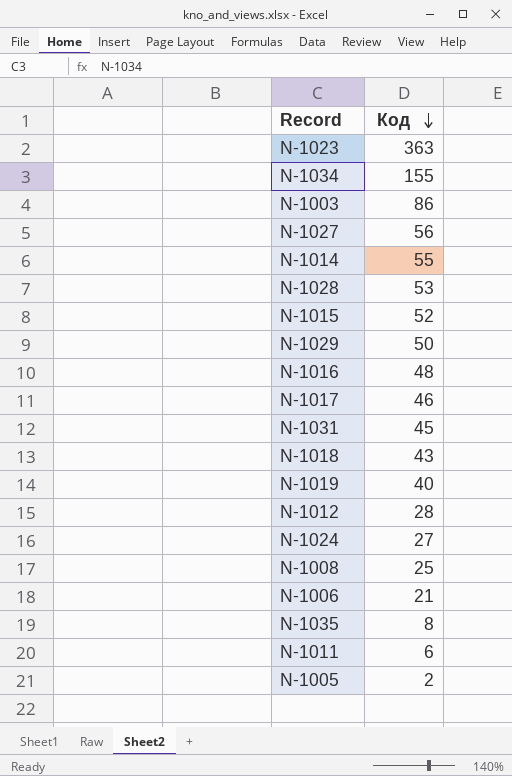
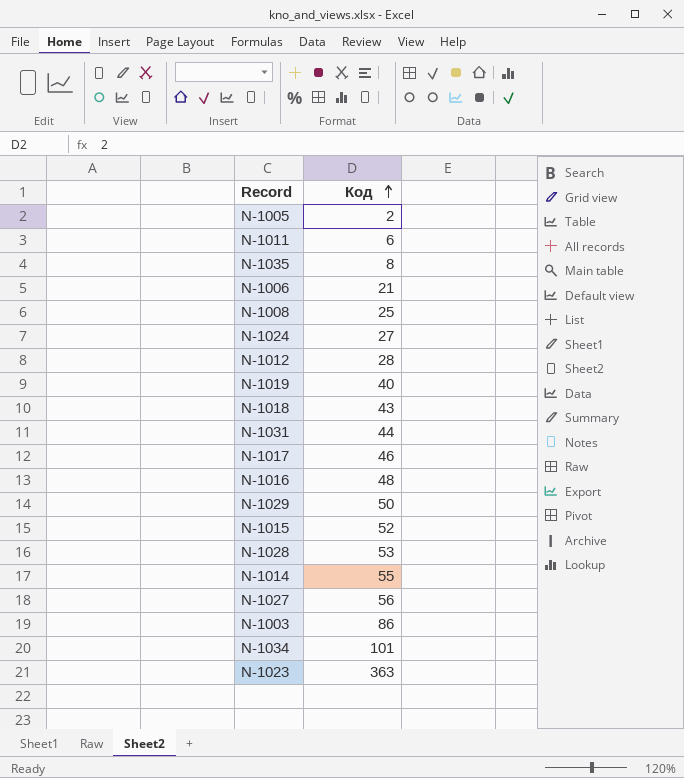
row order: Код descending -> Код ascending
N-1031 | Код: 45 -> 44
N-1034 | Код: 155 -> 101

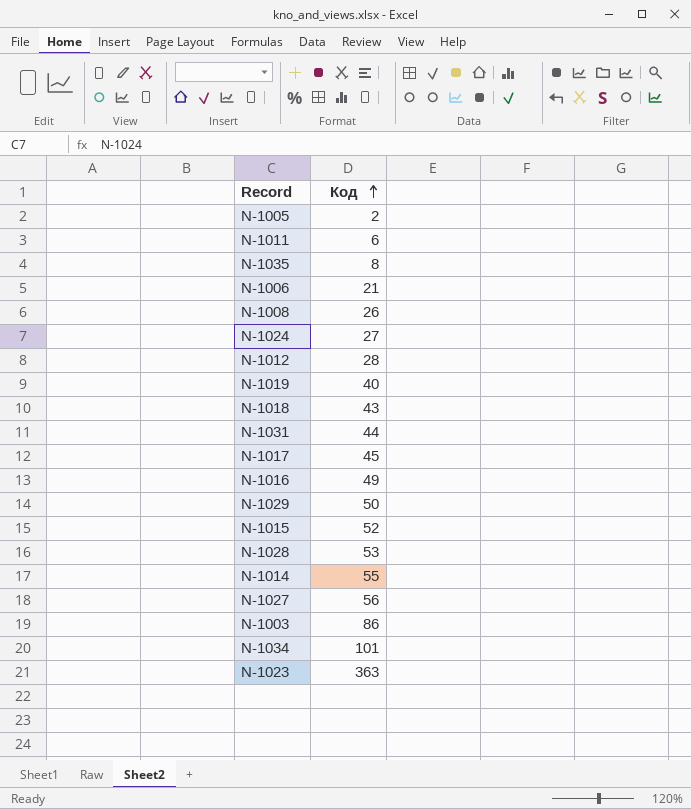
N-1008 | Код: 25 -> 26
N-1017 | Код: 46 -> 45
N-1016 | Код: 48 -> 49

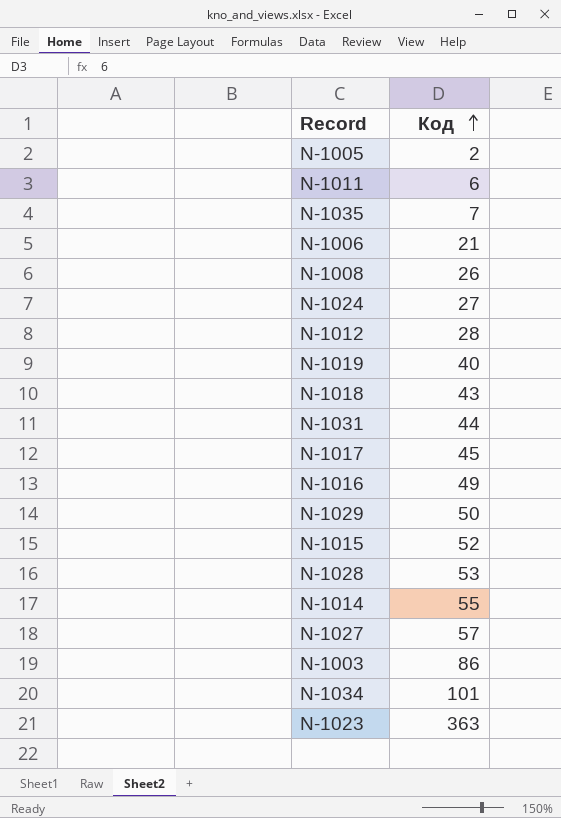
N-1035 | Код: 8 -> 7
N-1027 | Код: 56 -> 57

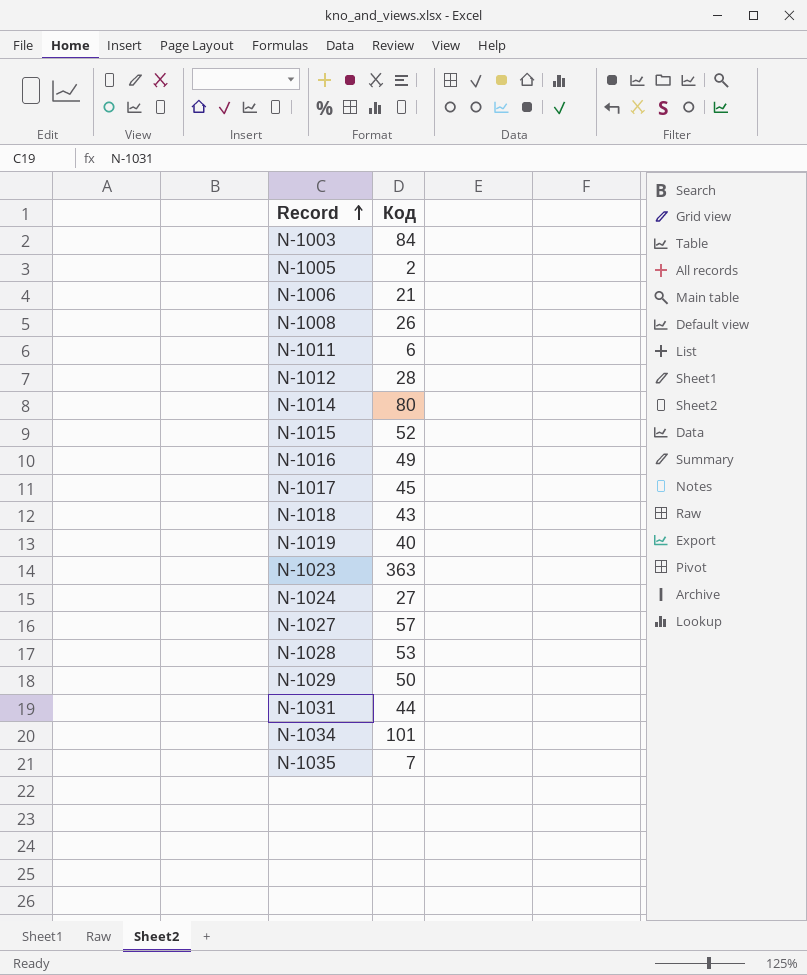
row order: Код ascending -> Record ascending
N-1003 | Код: 86 -> 84
N-1014 | Код: 55 -> 80

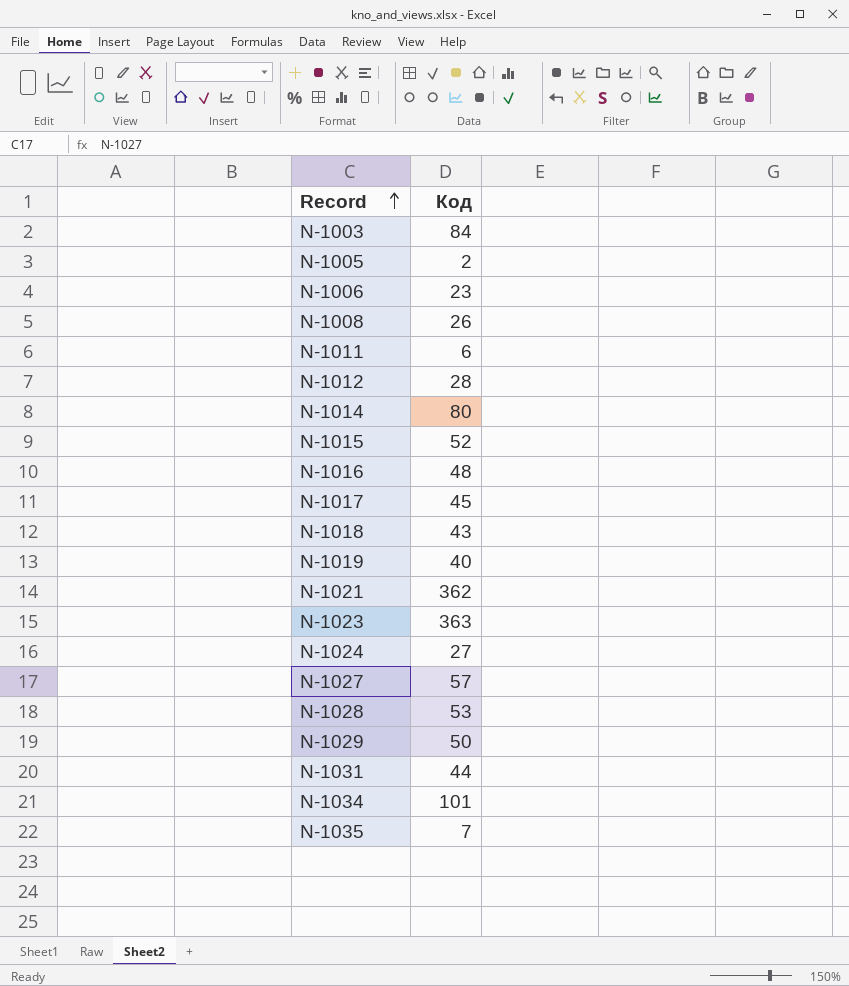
N-1006 | Код: 21 -> 23
N-1016 | Код: 49 -> 48
row N-1021: none -> 362

